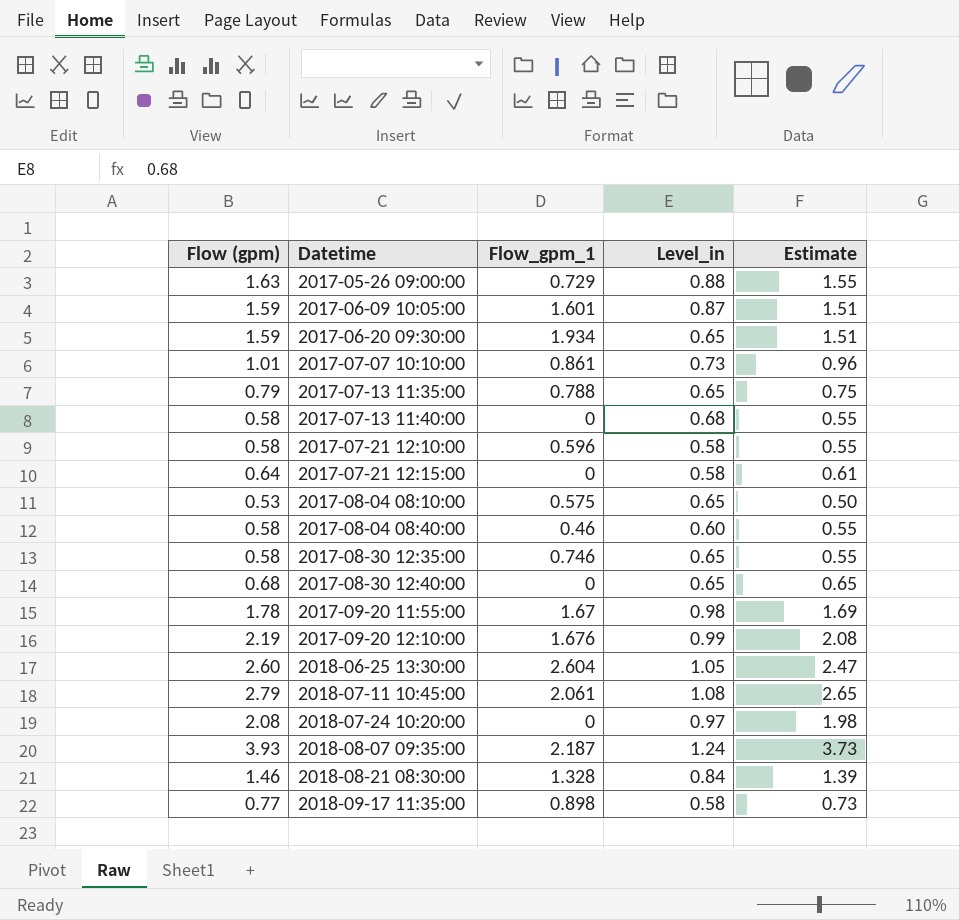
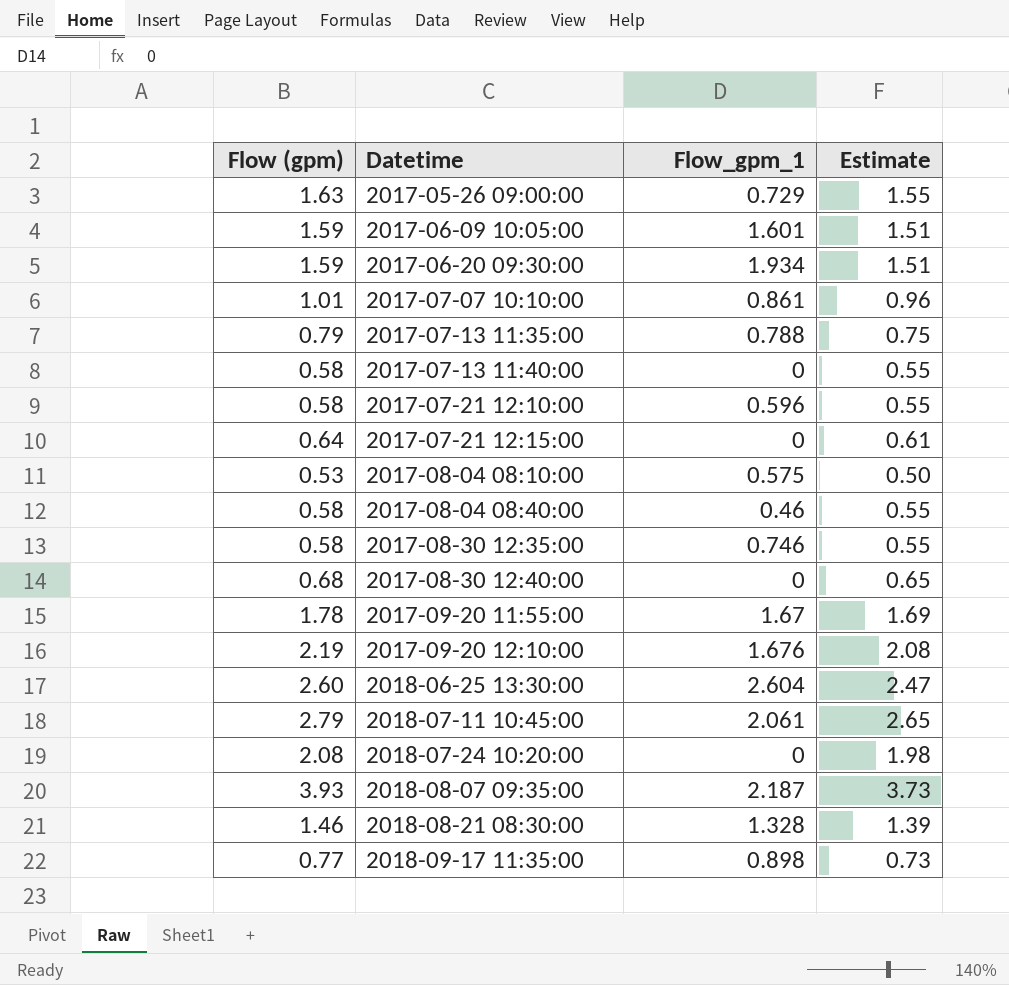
column Level_in | position: 4 -> none

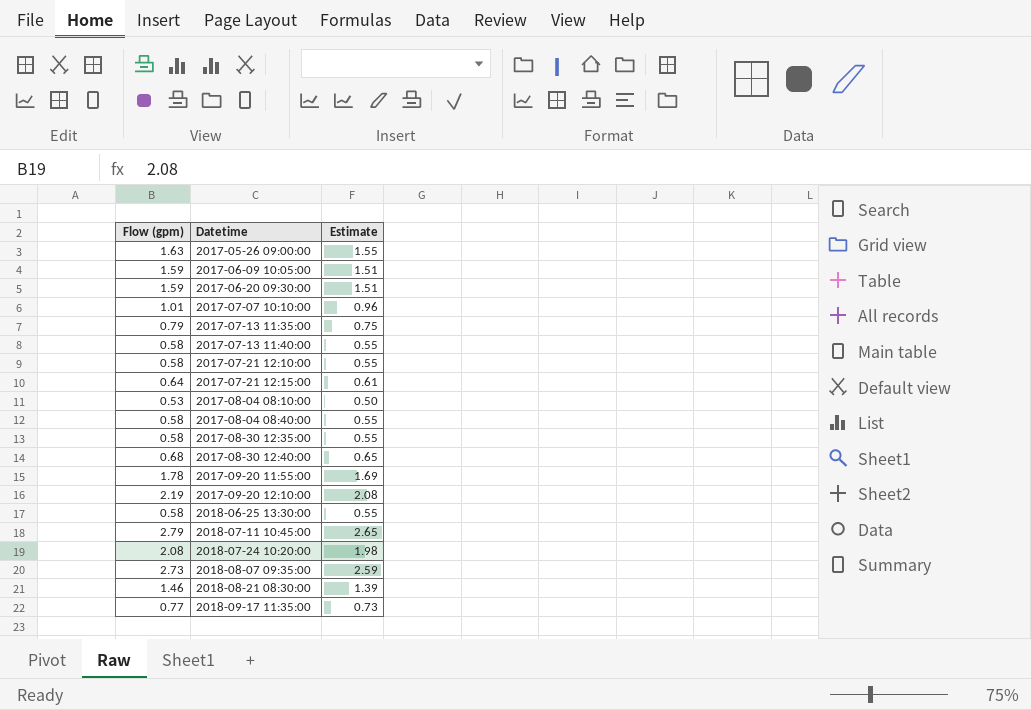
column Flow_gpm_1 | position: 3 -> none
2018-06-25 13:30:00 | Flow (gpm): 2.60 -> 0.58
2018-06-25 13:30:00 | Estimate: 2.47 -> 0.55
2018-08-07 09:35:00 | Flow (gpm): 3.93 -> 2.73
2018-08-07 09:35:00 | Estimate: 3.73 -> 2.59

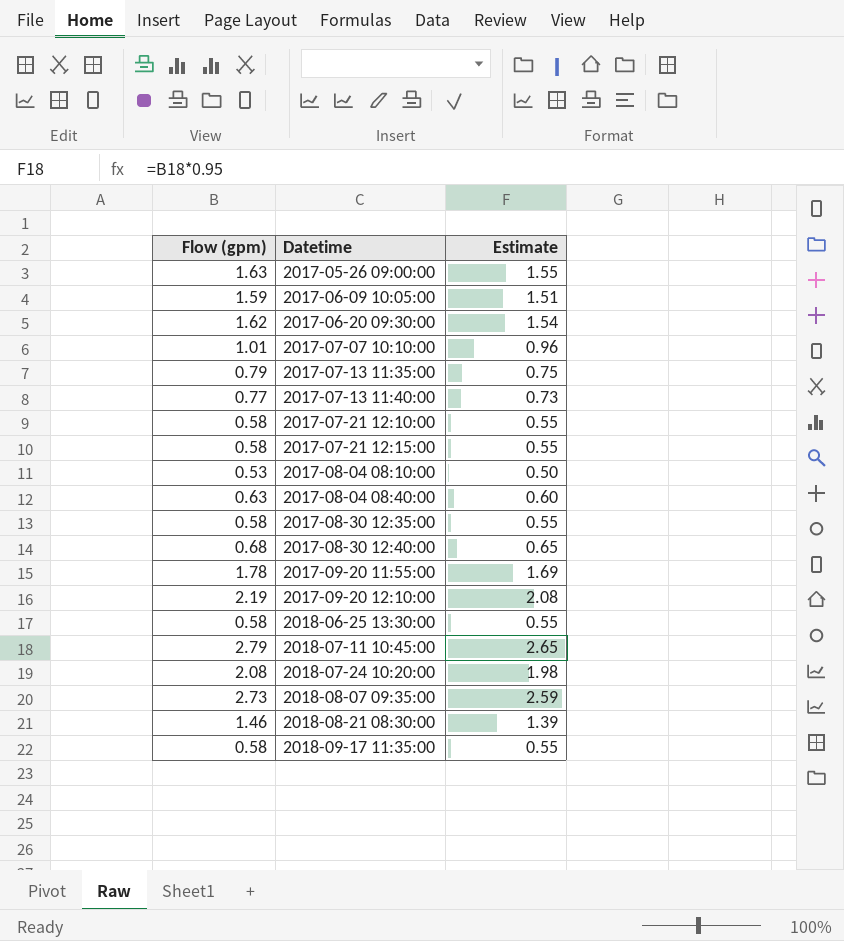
2017-06-20 09:30:00 | Flow (gpm): 1.59 -> 1.62
2017-06-20 09:30:00 | Estimate: 1.51 -> 1.54
2017-07-13 11:40:00 | Flow (gpm): 0.58 -> 0.77
2017-07-13 11:40:00 | Estimate: 0.55 -> 0.73
2017-07-21 12:15:00 | Flow (gpm): 0.64 -> 0.58
2017-07-21 12:15:00 | Estimate: 0.61 -> 0.55
2017-08-04 08:40:00 | Flow (gpm): 0.58 -> 0.63
2017-08-04 08:40:00 | Estimate: 0.55 -> 0.60
2018-09-17 11:35:00 | Flow (gpm): 0.77 -> 0.58
2018-09-17 11:35:00 | Estimate: 0.73 -> 0.55

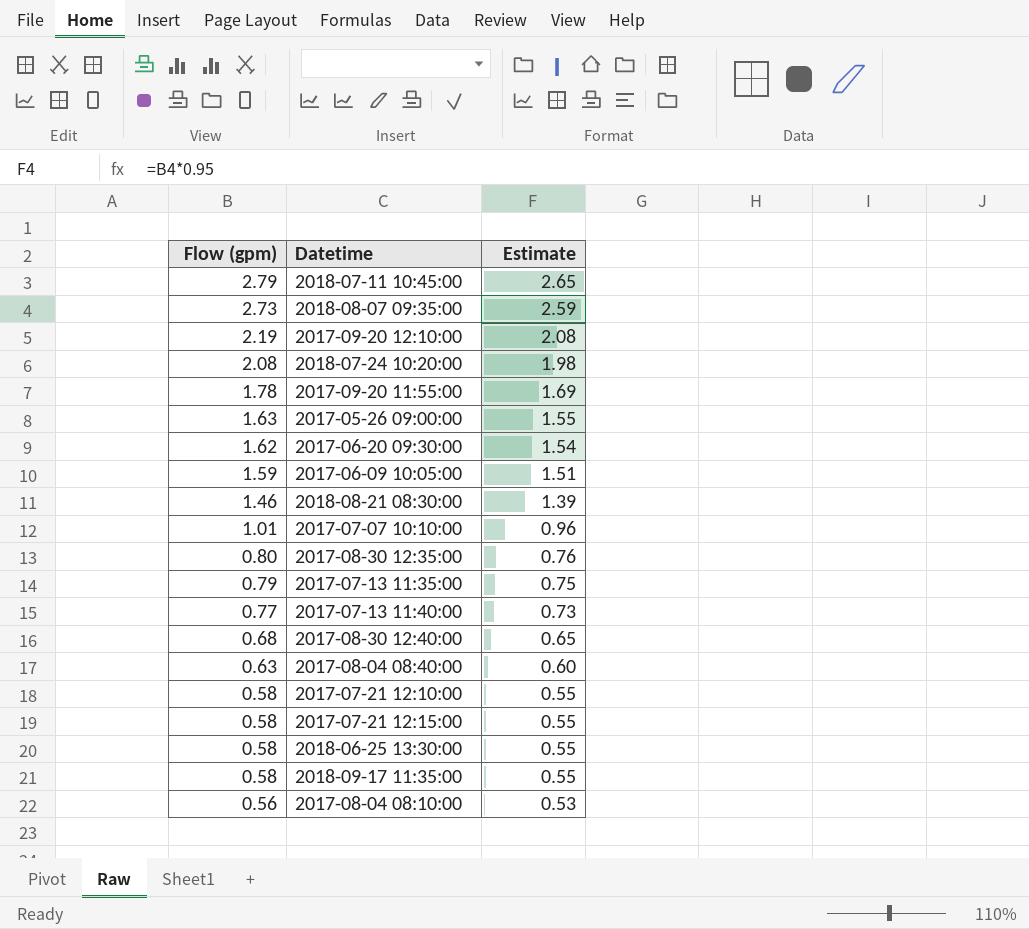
row order: Datetime ascending -> Flow (gpm) descending
2017-08-30 12:35:00 | Flow (gpm): 0.58 -> 0.80
2017-08-30 12:35:00 | Estimate: 0.55 -> 0.76
2017-08-04 08:10:00 | Flow (gpm): 0.53 -> 0.56
2017-08-04 08:10:00 | Estimate: 0.50 -> 0.53

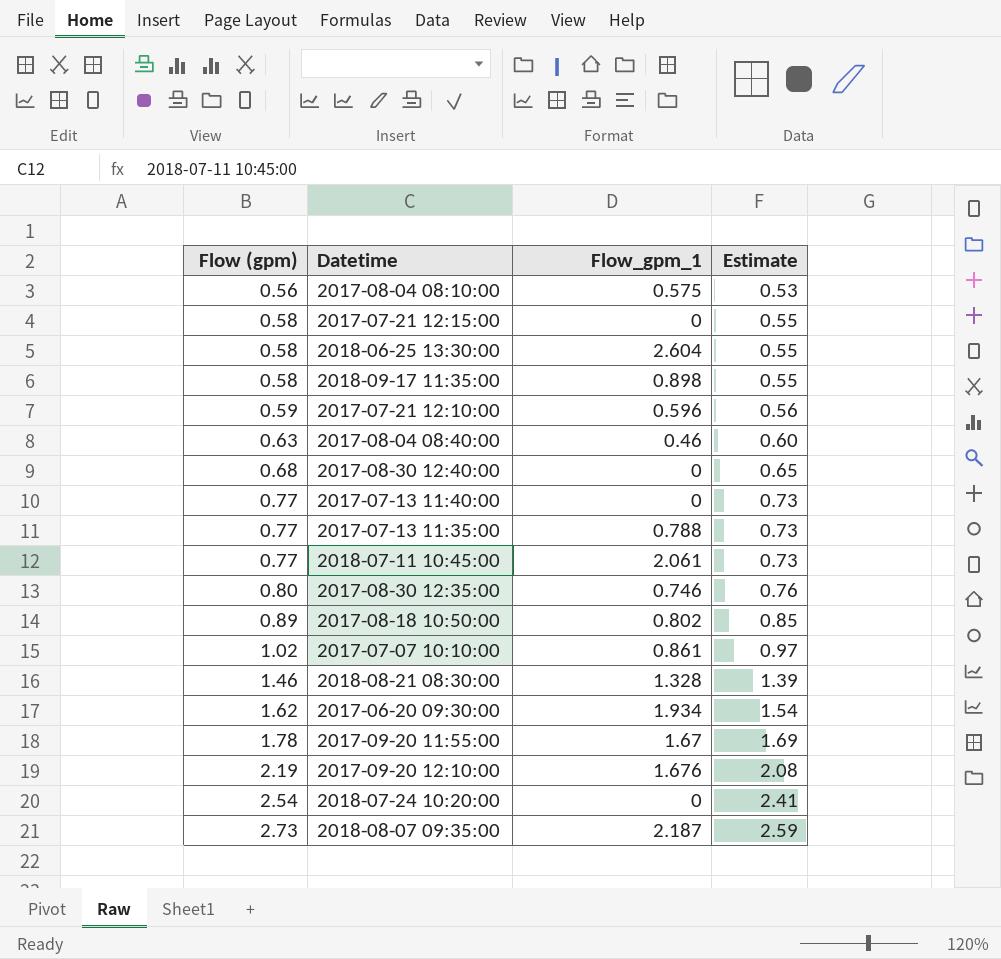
row order: Flow (gpm) descending -> Flow (gpm) ascending
column Flow_gpm_1 | position: none -> 3
row 2017-05-26 09:00:00: 1.63 | 1.55 -> none
row 2017-06-09 10:05:00: 1.59 | 1.51 -> none
2017-07-21 12:10:00 | Flow (gpm): 0.58 -> 0.59
2017-07-21 12:10:00 | Estimate: 0.55 -> 0.56
2017-07-13 11:35:00 | Flow (gpm): 0.79 -> 0.77
2017-07-13 11:35:00 | Estimate: 0.75 -> 0.73
2018-07-11 10:45:00 | Flow (gpm): 2.79 -> 0.77
2018-07-11 10:45:00 | Estimate: 2.65 -> 0.73
row 2017-08-18 10:50:00: none -> 0.89 | 0.802 | 0.85
2017-07-07 10:10:00 | Flow (gpm): 1.01 -> 1.02
2017-07-07 10:10:00 | Estimate: 0.96 -> 0.97
2018-07-24 10:20:00 | Flow (gpm): 2.08 -> 2.54
2018-07-24 10:20:00 | Estimate: 1.98 -> 2.41

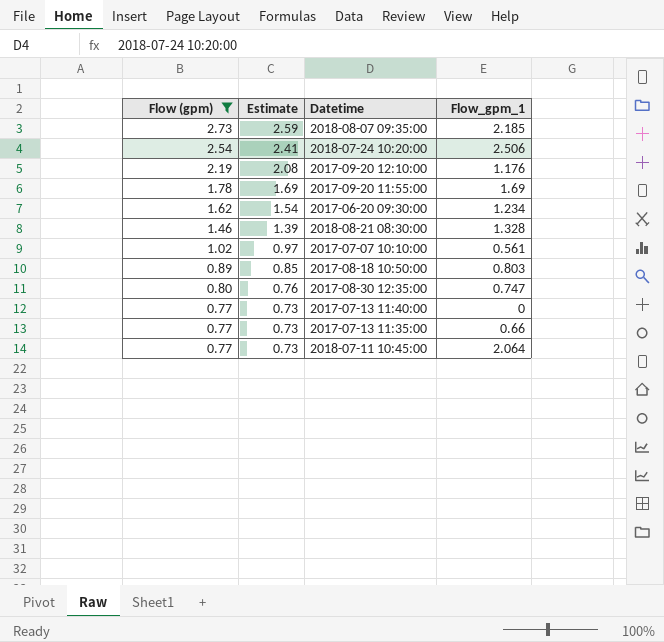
filter: none -> Flow (gpm) >= 0.77
row order: Flow (gpm) ascending -> Flow (gpm) descending
column Estimate | position: 4 -> 2
2018-08-07 09:35:00 | Flow_gpm_1: 2.187 -> 2.185
2018-07-24 10:20:00 | Flow_gpm_1: 0 -> 2.506
2017-09-20 12:10:00 | Flow_gpm_1: 1.676 -> 1.176
2017-09-20 11:55:00 | Flow_gpm_1: 1.67 -> 1.69
2017-06-20 09:30:00 | Flow_gpm_1: 1.934 -> 1.234
2017-07-07 10:10:00 | Flow_gpm_1: 0.861 -> 0.561
2017-08-18 10:50:00 | Flow_gpm_1: 0.802 -> 0.803
2017-08-30 12:35:00 | Flow_gpm_1: 0.746 -> 0.747
2017-07-13 11:35:00 | Flow_gpm_1: 0.788 -> 0.66
2018-07-11 10:45:00 | Flow_gpm_1: 2.061 -> 2.064

